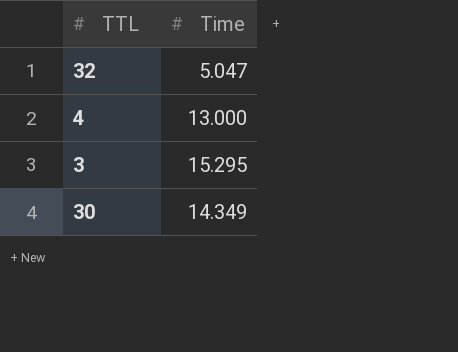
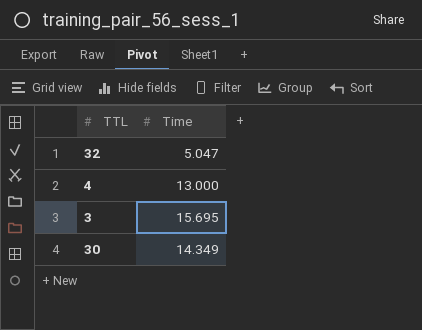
3 | Time: 15.295 -> 15.695

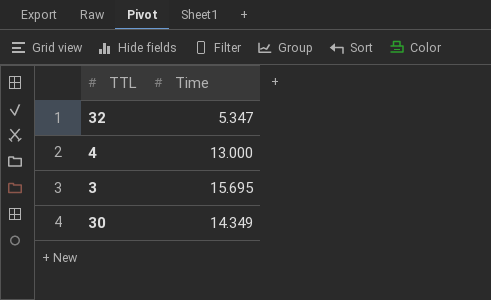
32 | Time: 5.047 -> 5.347

